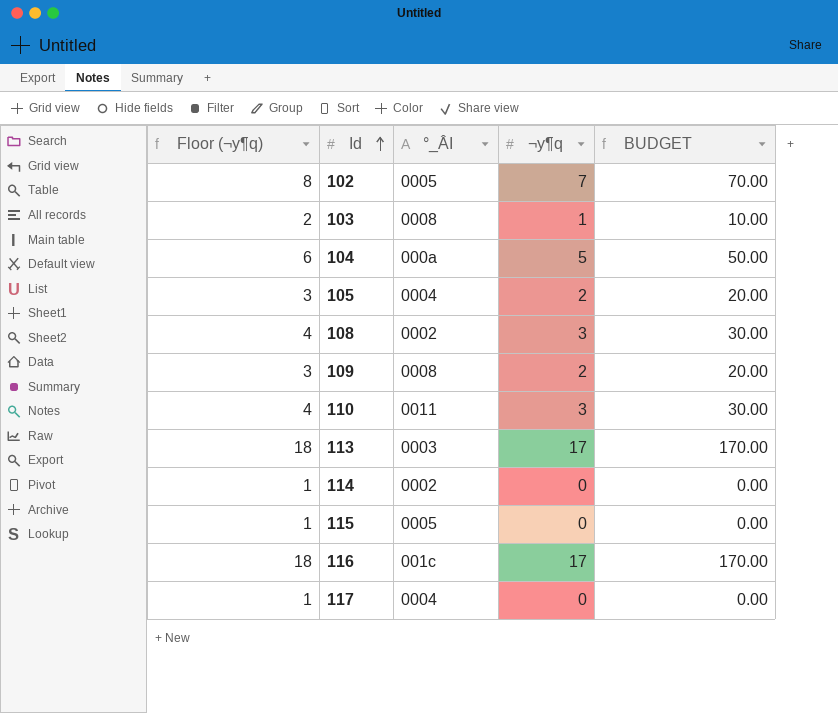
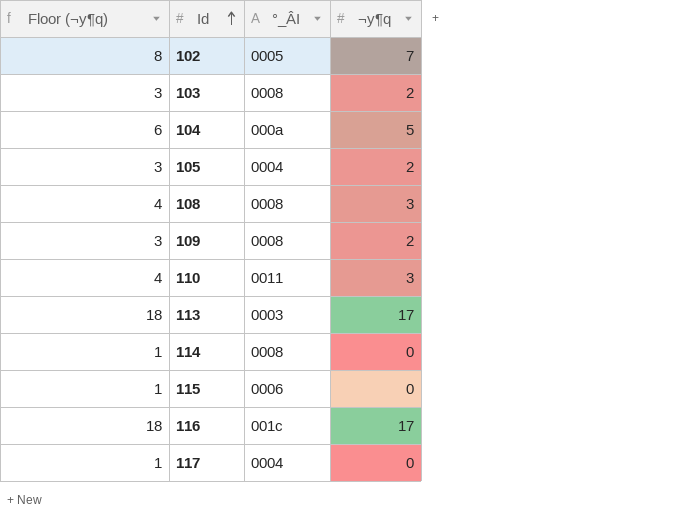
column BUDGET | formula: [¬y¶q] * 10 -> none
103 | Floor (¬y¶q): 2 -> 3
103 | ¬y¶q: 1 -> 2
108 | °_ÂI: 0002 -> 0008
114 | °_ÂI: 0002 -> 0008
115 | °_ÂI: 0005 -> 0006

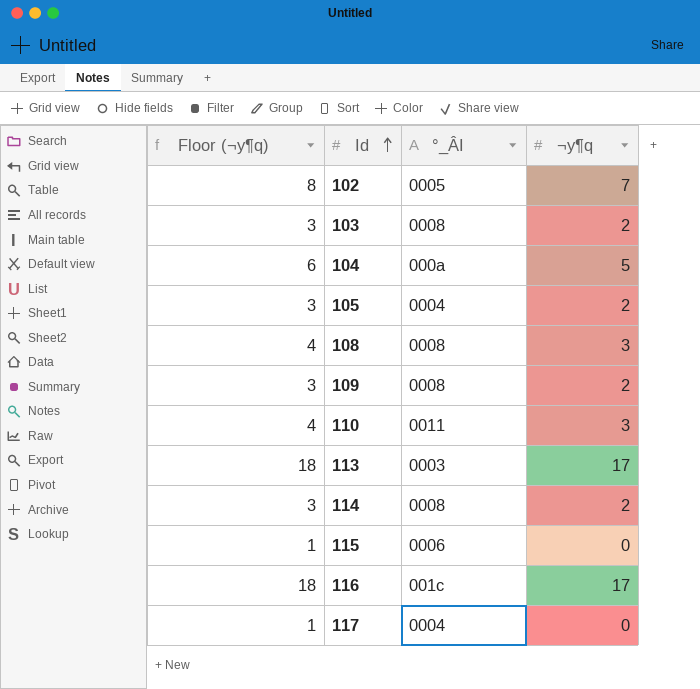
114 | Floor (¬y¶q): 1 -> 3
114 | ¬y¶q: 0 -> 2

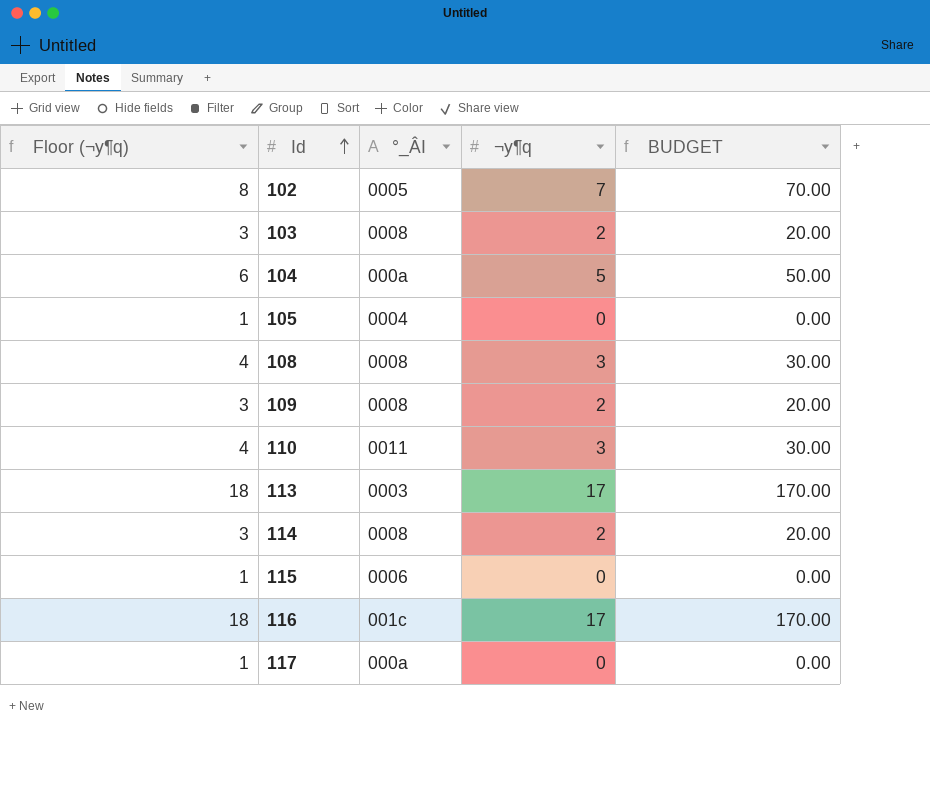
column BUDGET | formula: none -> [¬y¶q] * 10
105 | Floor (¬y¶q): 3 -> 1
105 | ¬y¶q: 2 -> 0
117 | °_ÂI: 0004 -> 000a

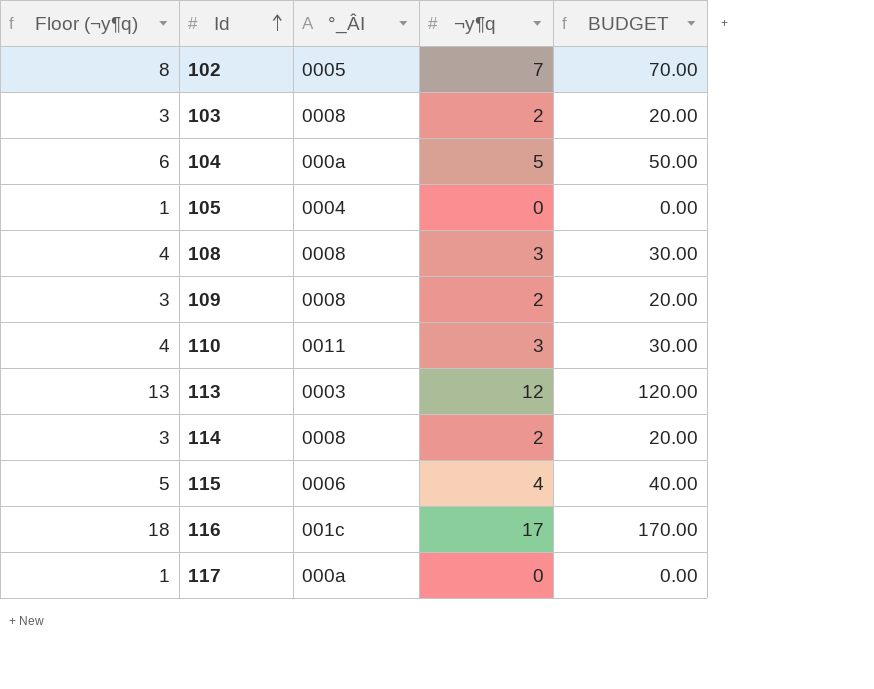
113 | Floor (¬y¶q): 18 -> 13
113 | ¬y¶q: 17 -> 12
113 | BUDGET: 170.00 -> 120.00
115 | Floor (¬y¶q): 1 -> 5
115 | ¬y¶q: 0 -> 4
115 | BUDGET: 0.00 -> 40.00

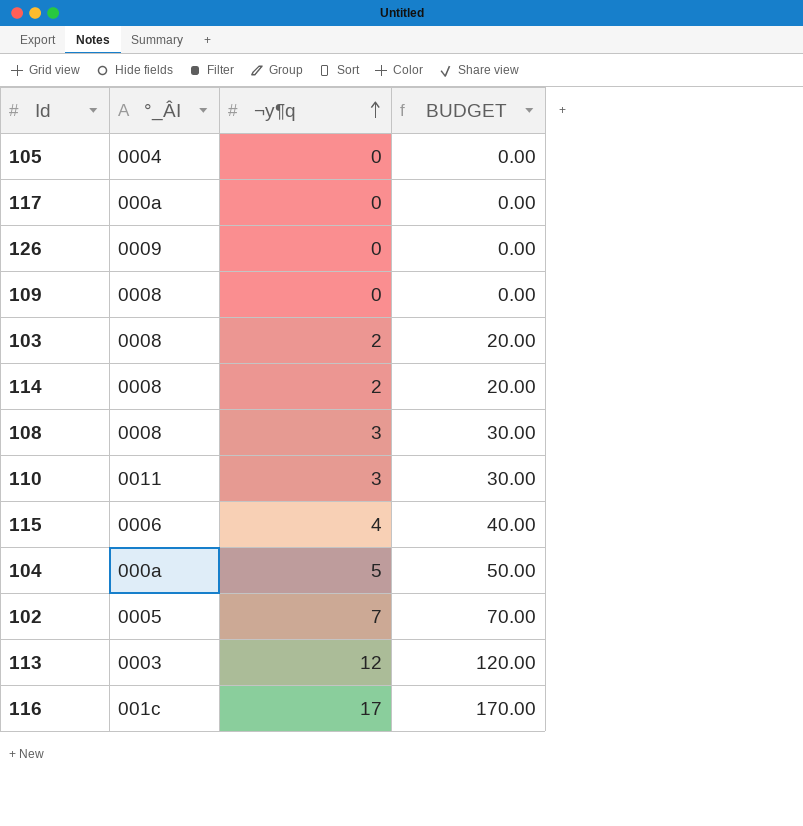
row order: Id ascending -> ¬y¶q ascending
column Floor (¬y¶q) | formula: [¬y¶q] + 1 -> none
row 126: none -> 0009 | 0 | 0.00
109 | ¬y¶q: 2 -> 0
109 | BUDGET: 20.00 -> 0.00

